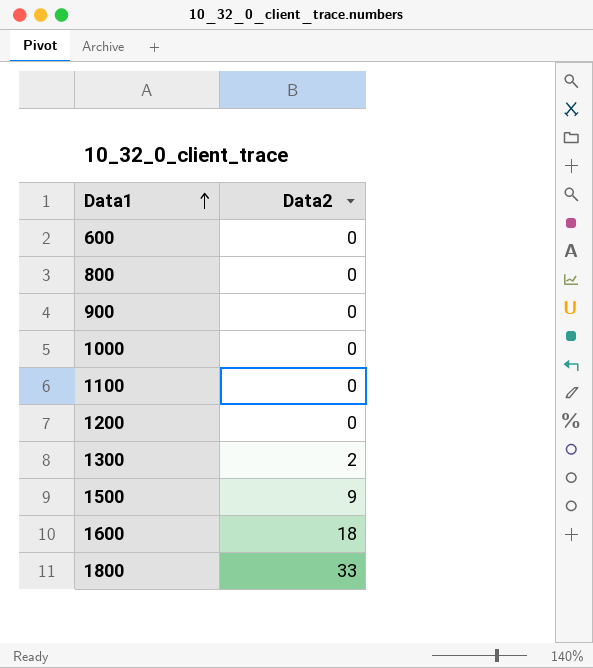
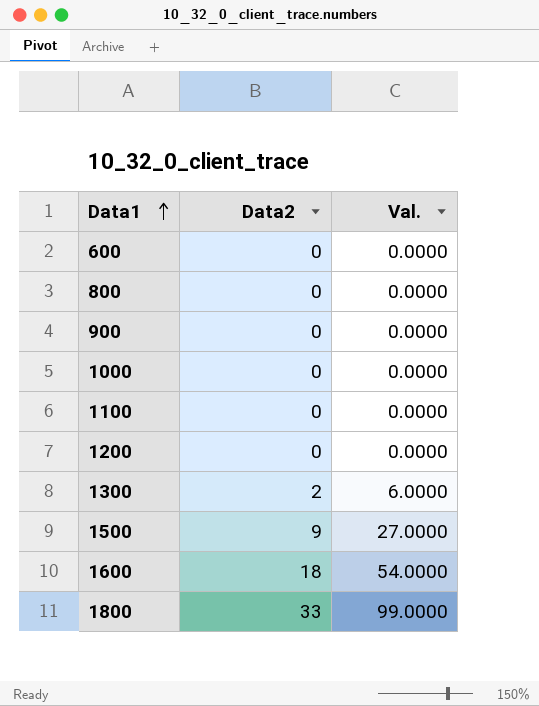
column Val. | formula: none -> [Data2] * 3

